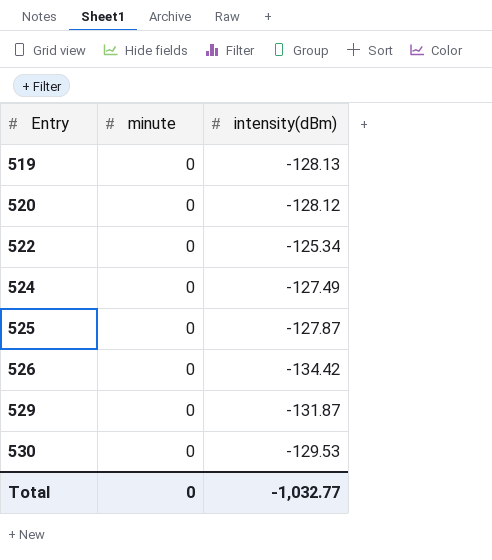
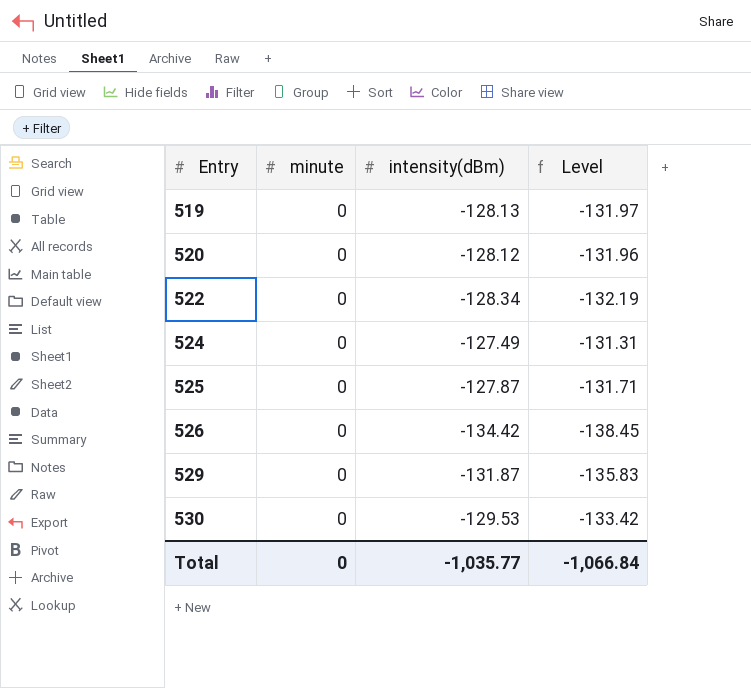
column Level | formula: none -> [intensity(dBm)] * 1.03
522 | intensity(dBm): -125.34 -> -128.34
Total | intensity(dBm): -1,032.77 -> -1,035.77

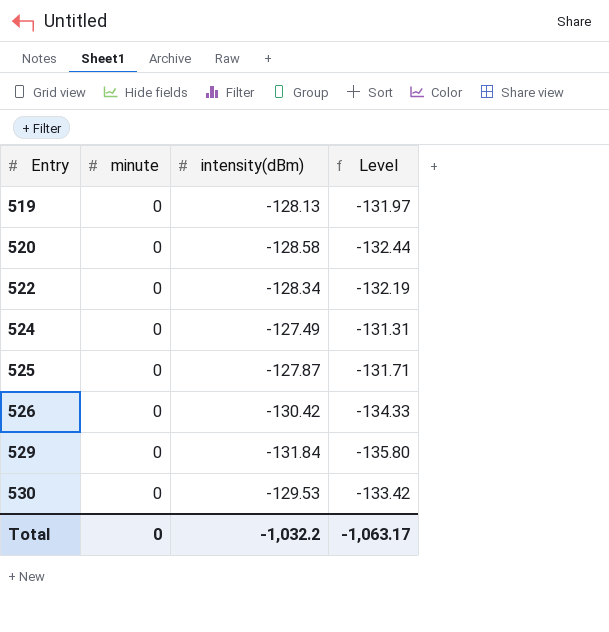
520 | intensity(dBm): -128.12 -> -128.58
520 | Level: -131.96 -> -132.44
526 | intensity(dBm): -134.42 -> -130.42
526 | Level: -138.45 -> -134.33
529 | intensity(dBm): -131.87 -> -131.84
529 | Level: -135.83 -> -135.80
Total | intensity(dBm): -1,035.77 -> -1,032.2
Total | Level: -1,066.84 -> -1,063.17

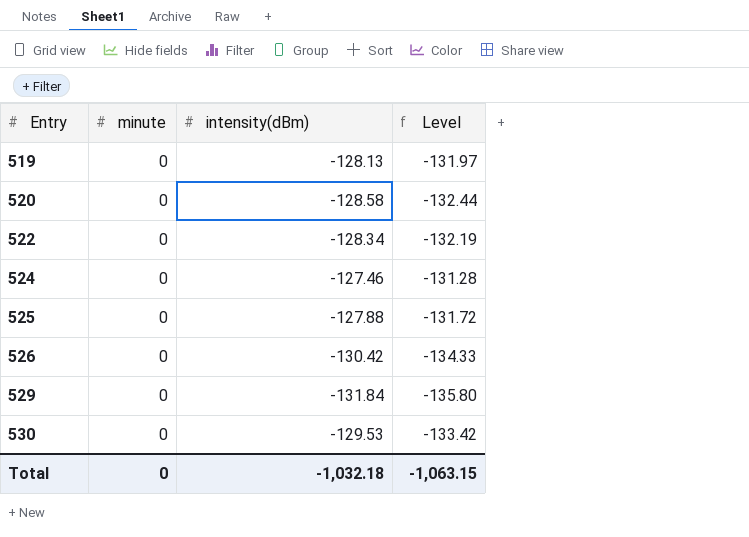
524 | intensity(dBm): -127.49 -> -127.46
524 | Level: -131.31 -> -131.28
525 | intensity(dBm): -127.87 -> -127.88
525 | Level: -131.71 -> -131.72
Total | intensity(dBm): -1,032.2 -> -1,032.18
Total | Level: -1,063.17 -> -1,063.15

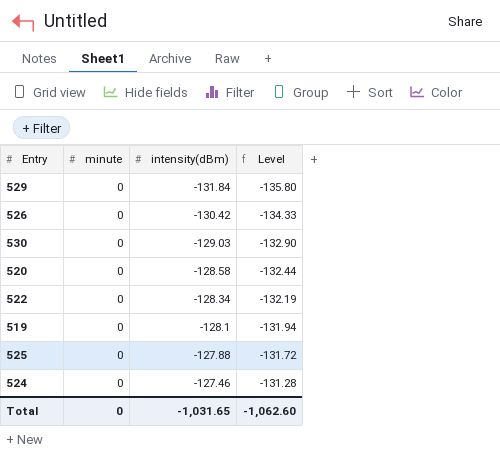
row order: Entry ascending -> intensity(dBm) ascending
530 | intensity(dBm): -129.53 -> -129.03
530 | Level: -133.42 -> -132.90
519 | intensity(dBm): -128.13 -> -128.1
519 | Level: -131.97 -> -131.94
Total | intensity(dBm): -1,032.18 -> -1,031.65
Total | Level: -1,063.15 -> -1,062.60

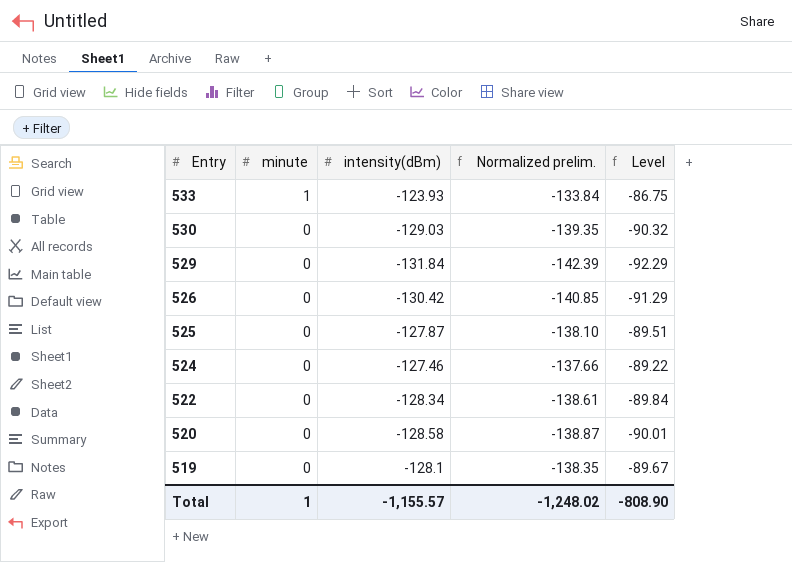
row order: intensity(dBm) ascending -> Entry descending
column Normalized prelim. | formula: none -> [intensity(dBm)] * 1.08
column Level | formula: [intensity(dBm)] * 1.03 -> [intensity(dBm)] * 0.7
row 533: none -> 1 | -123.93 | -133.84 | -86.75
525 | intensity(dBm): -127.88 -> -127.87
Total | minute: 0 -> 1
Total | intensity(dBm): -1,031.65 -> -1,155.57
Total | Level: -1,062.60 -> -808.90

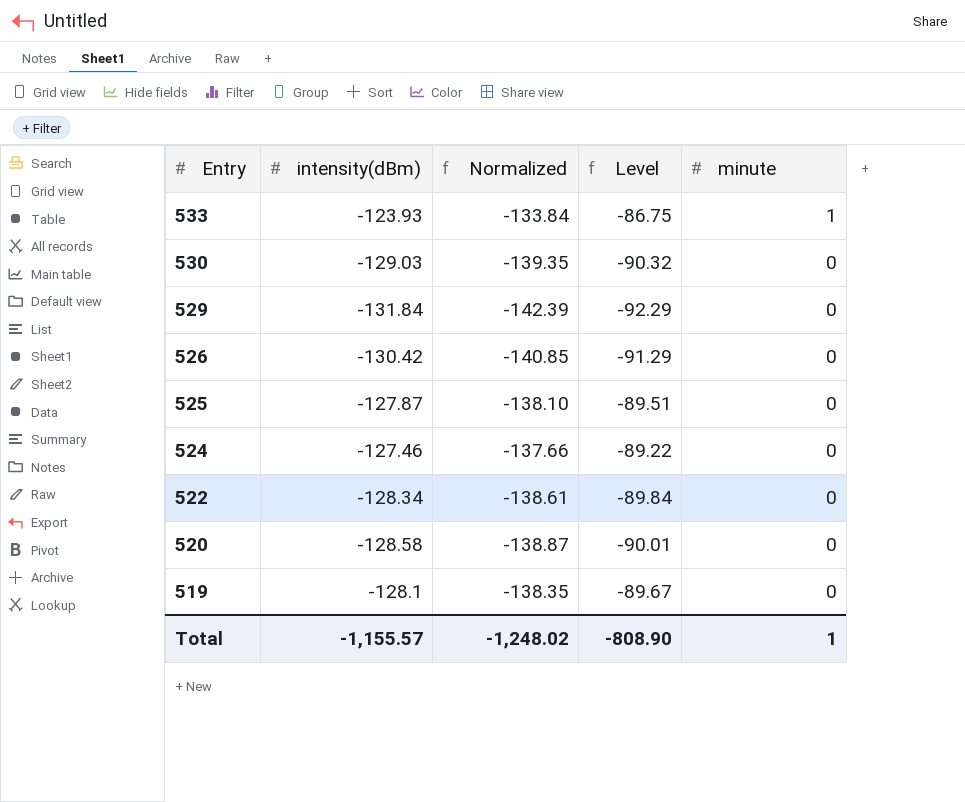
column name: Normalized prelim. -> Normalized
column minute | position: 2 -> 5

